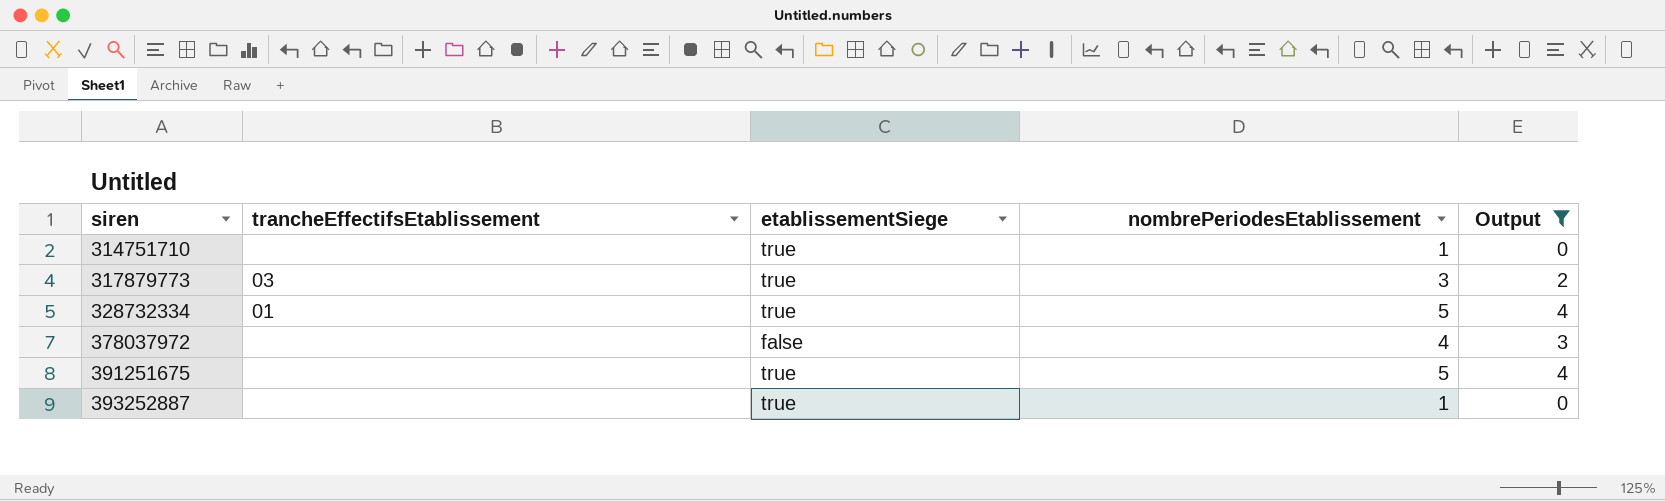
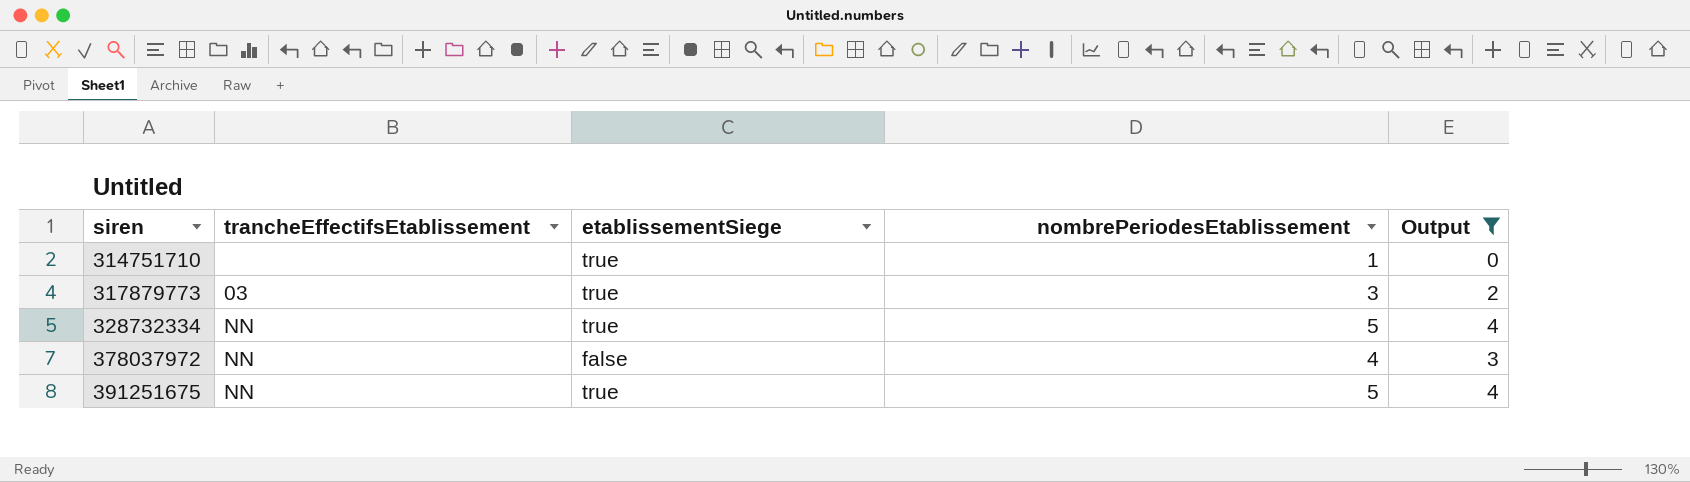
row 393252887: none | true | 1 | 0 -> none
328732334 | trancheEffectifsEtablissement: 01 -> NN
378037972 | trancheEffectifsEtablissement: none -> NN
391251675 | trancheEffectifsEtablissement: none -> NN

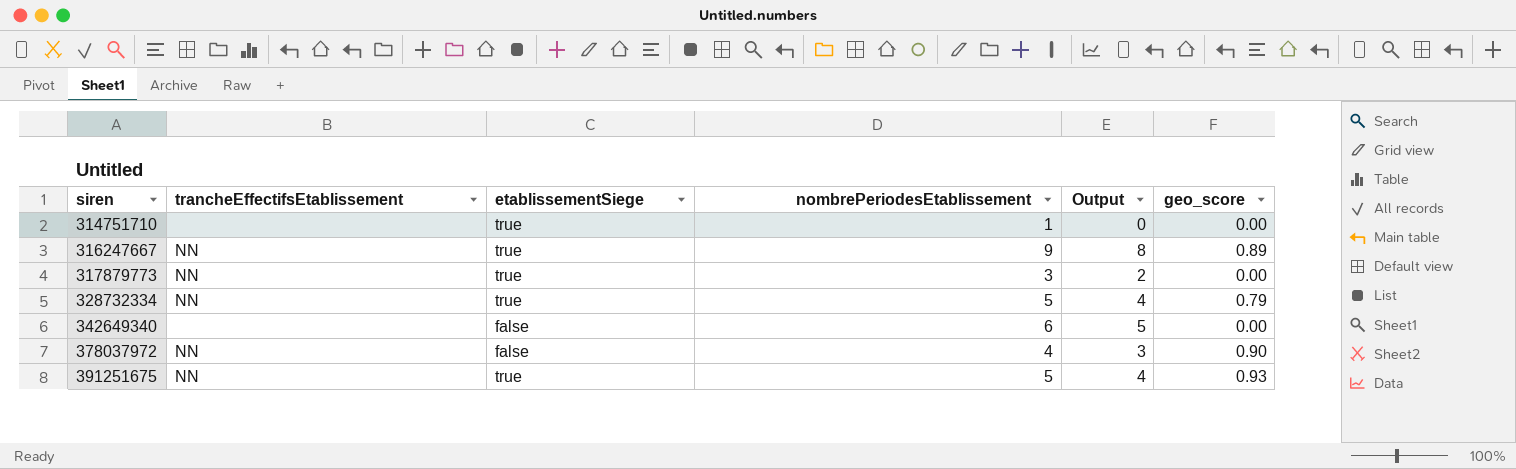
filter: Output <= 4 -> none
column geo_score | position: none -> 6
317879773 | trancheEffectifsEtablissement: 03 -> NN

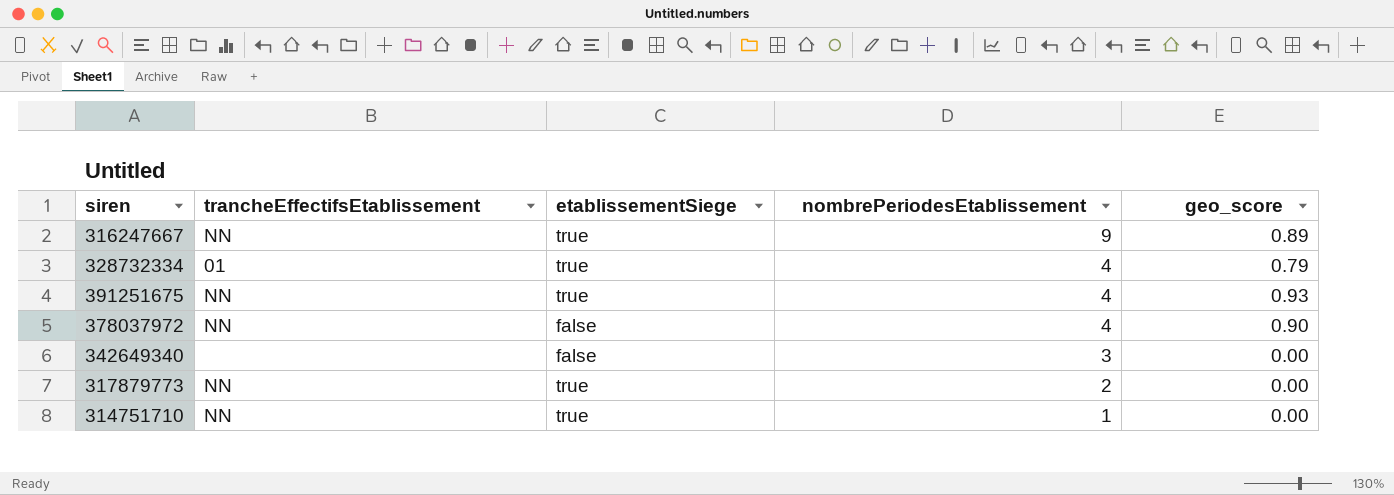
row order: siren ascending -> nombrePeriodesEtablissement descending
column Output | formula: [nombrePeriodesEtablissement] - 1 -> none
328732334 | trancheEffectifsEtablissement: NN -> 01
328732334 | nombrePeriodesEtablissement: 5 -> 4
391251675 | nombrePeriodesEtablissement: 5 -> 4
342649340 | nombrePeriodesEtablissement: 6 -> 3
317879773 | nombrePeriodesEtablissement: 3 -> 2
314751710 | trancheEffectifsEtablissement: none -> NN

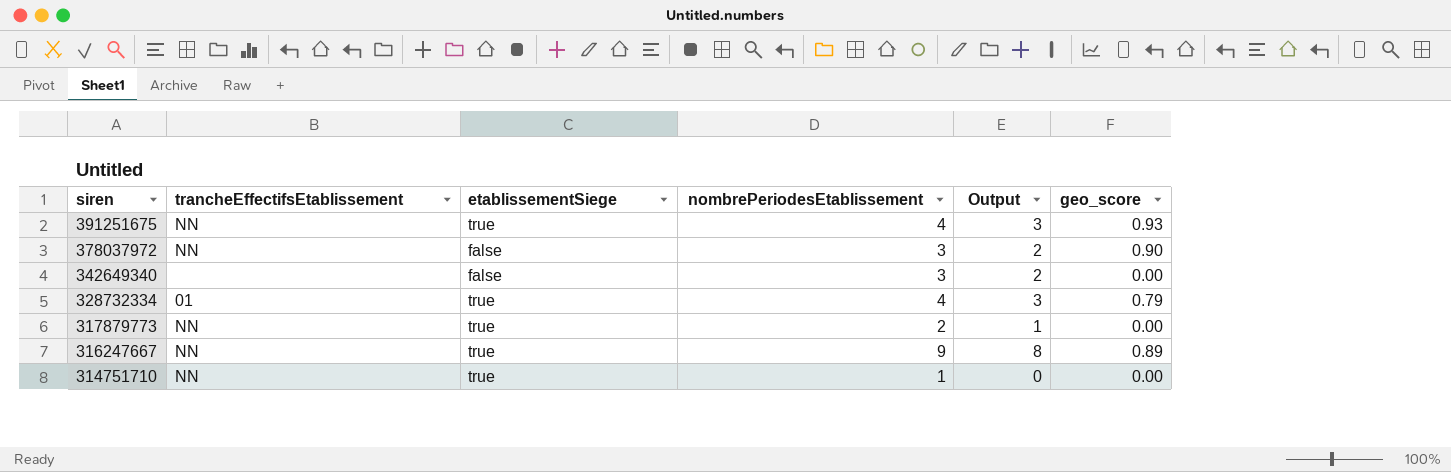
row order: nombrePeriodesEtablissement descending -> siren descending
column Output | formula: none -> [nombrePeriodesEtablissement] - 1
378037972 | nombrePeriodesEtablissement: 4 -> 3

